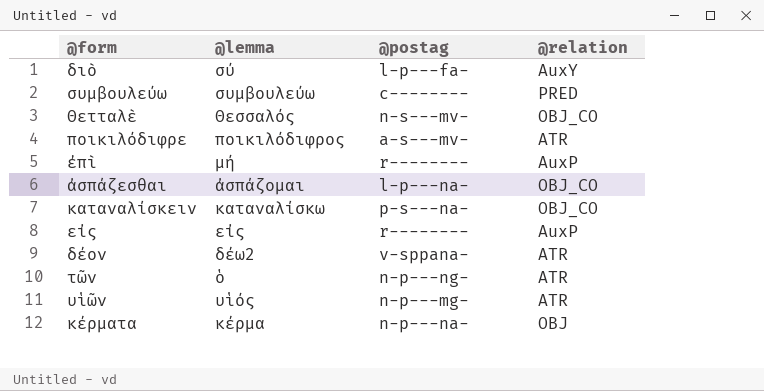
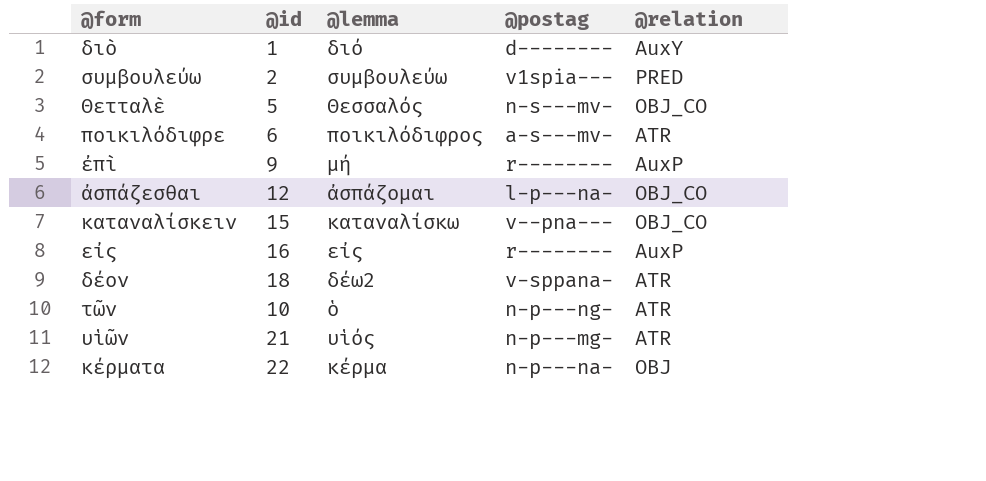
column @id | position: none -> 2
διὸ | @lemma: σύ -> διό
διὸ | @postag: l-p---fa- -> d--------
συμβουλεύω | @postag: c-------- -> v1spia---
καταναλίσκειν | @postag: p-s---na- -> v--pna---

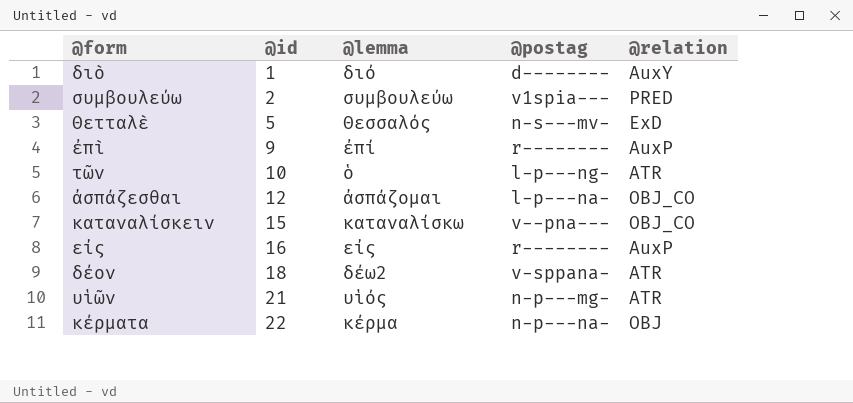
row order: none -> @id ascending
row ποικιλόδιφρε: 6 | ποικιλόδιφρος | a-s---mv- | ATR -> none
Θετταλὲ | @relation: OBJ_CO -> ExD
ἐπὶ | @lemma: μή -> ἐπί
τῶν | @postag: n-p---ng- -> l-p---ng-

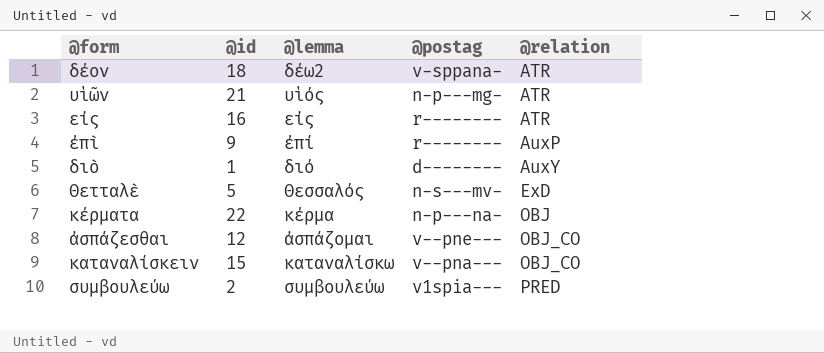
row order: @id ascending -> @relation ascending
row τῶν: 10 | ὁ | l-p---ng- | ATR -> none
εἰς | @relation: AuxP -> ATR
ἀσπάζεσθαι | @postag: l-p---na- -> v--pne---

